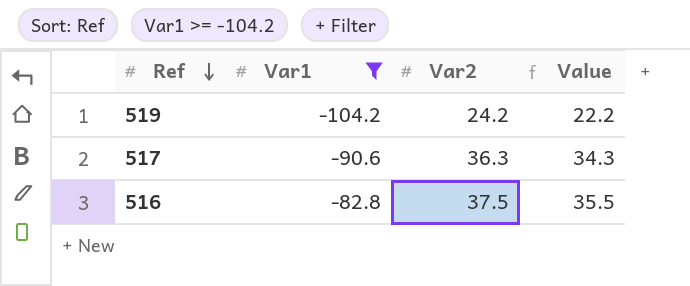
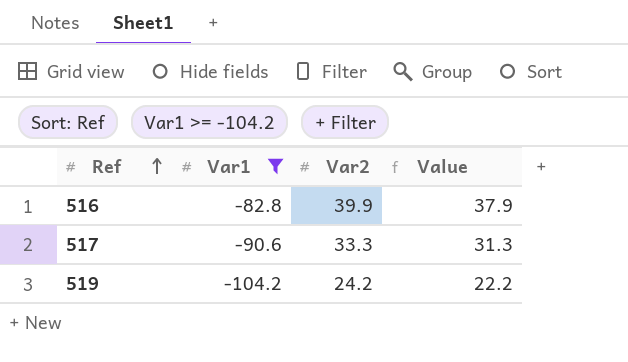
row order: Ref descending -> Ref ascending
516 | Var2: 37.5 -> 39.9
516 | Value: 35.5 -> 37.9
517 | Var2: 36.3 -> 33.3
517 | Value: 34.3 -> 31.3

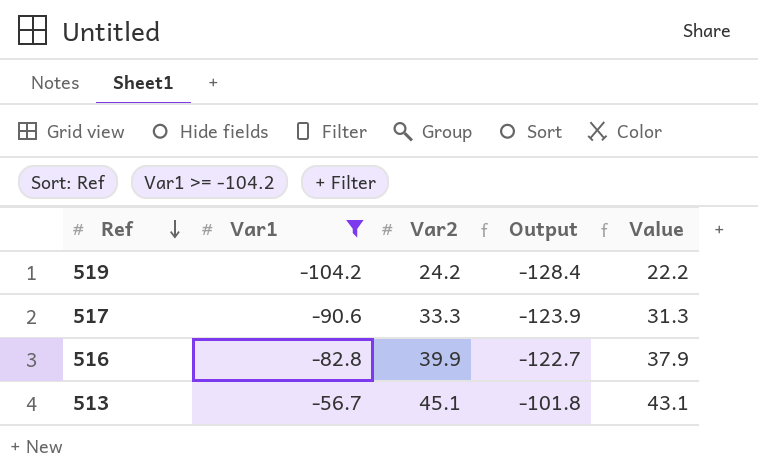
row order: Ref ascending -> Ref descending
column Output | formula: none -> [Var1] - [Var2]
row 513: none -> -56.7 | 45.1 | -101.8 | 43.1

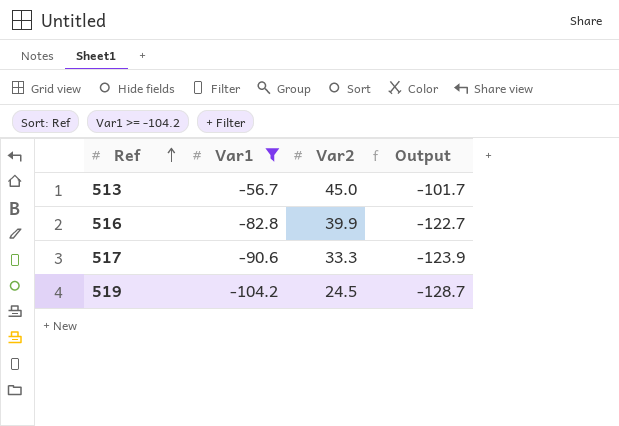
row order: Ref descending -> Ref ascending
column Value | formula: [Var2] - 2 -> none
513 | Var2: 45.1 -> 45.0
513 | Output: -101.8 -> -101.7
519 | Var2: 24.2 -> 24.5
519 | Output: -128.4 -> -128.7

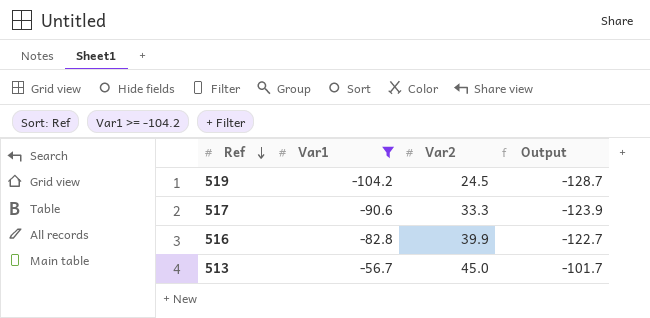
row order: Ref ascending -> Ref descending

